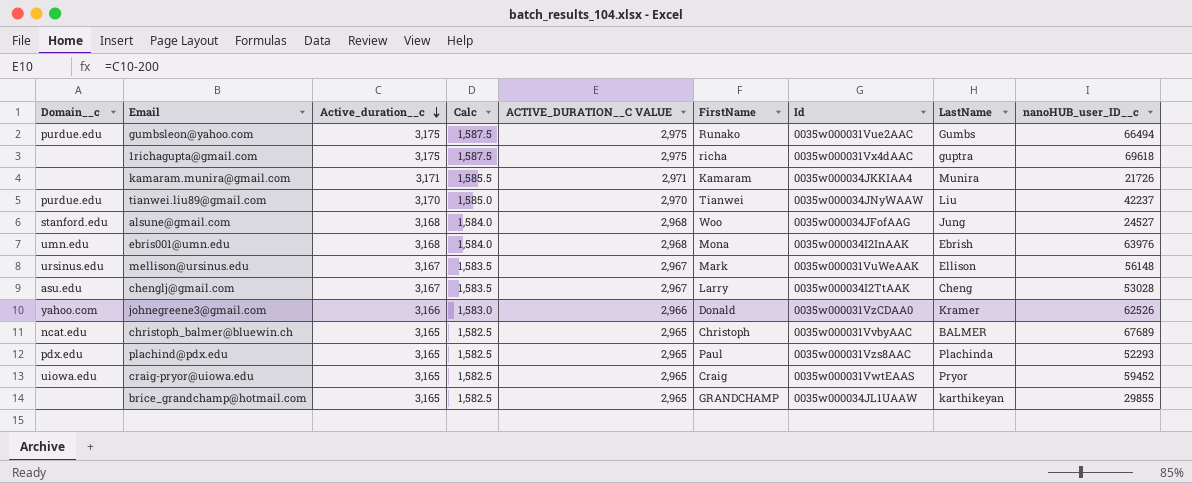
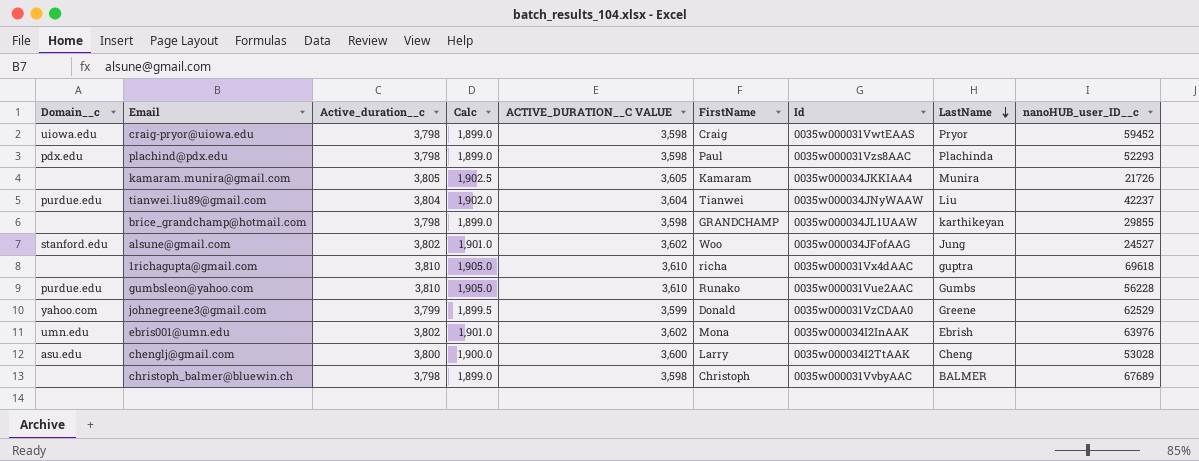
row order: Active_duration__c descending -> LastName descending
row mellison@ursinus.edu: ursinus.edu | 3,167 | 1,583.5 | 2,967 | Mark | 0035w000031VuWeAAK | Ellison | 56148 -> none
craig-pryor@uiowa.edu | Active_duration__c: 3,165 -> 3,798
craig-pryor@uiowa.edu | Calc: 1,582.5 -> 1,899.0
craig-pryor@uiowa.edu | ACTIVE_DURATION__C VALUE: 2,965 -> 3,598
plachind@pdx.edu | Active_duration__c: 3,165 -> 3,798
plachind@pdx.edu | Calc: 1,582.5 -> 1,899.0
plachind@pdx.edu | ACTIVE_DURATION__C VALUE: 2,965 -> 3,598
kamaram.munira@gmail.com | Active_duration__c: 3,171 -> 3,805
kamaram.munira@gmail.com | Calc: 1,585.5 -> 1,902.5
kamaram.munira@gmail.com | ACTIVE_DURATION__C VALUE: 2,971 -> 3,605
tianwei.liu89@gmail.com | Active_duration__c: 3,170 -> 3,804
tianwei.liu89@gmail.com | Calc: 1,585.0 -> 1,902.0
tianwei.liu89@gmail.com | ACTIVE_DURATION__C VALUE: 2,970 -> 3,604
brice_grandchamp@hotmail.com | Active_duration__c: 3,165 -> 3,798
brice_grandchamp@hotmail.com | Calc: 1,582.5 -> 1,899.0
brice_grandchamp@hotmail.com | ACTIVE_DURATION__C VALUE: 2,965 -> 3,598
alsune@gmail.com | Active_duration__c: 3,168 -> 3,802
alsune@gmail.com | Calc: 1,584.0 -> 1,901.0
alsune@gmail.com | ACTIVE_DURATION__C VALUE: 2,968 -> 3,602
1richagupta@gmail.com | Active_duration__c: 3,175 -> 3,810
1richagupta@gmail.com | Calc: 1,587.5 -> 1,905.0
1richagupta@gmail.com | ACTIVE_DURATION__C VALUE: 2,975 -> 3,610
gumbsleon@yahoo.com | Active_duration__c: 3,175 -> 3,810
gumbsleon@yahoo.com | Calc: 1,587.5 -> 1,905.0
gumbsleon@yahoo.com | ACTIVE_DURATION__C VALUE: 2,975 -> 3,610
gumbsleon@yahoo.com | nanoHUB_user_ID__c: 66494 -> 56228
johnegreene3@gmail.com | Active_duration__c: 3,166 -> 3,799
johnegreene3@gmail.com | Calc: 1,583.0 -> 1,899.5
johnegreene3@gmail.com | ACTIVE_DURATION__C VALUE: 2,966 -> 3,599
johnegreene3@gmail.com | LastName: Kramer -> Greene
johnegreene3@gmail.com | nanoHUB_user_ID__c: 62526 -> 62529
ebris001@umn.edu | Active_duration__c: 3,168 -> 3,802
ebris001@umn.edu | Calc: 1,584.0 -> 1,901.0
ebris001@umn.edu | ACTIVE_DURATION__C VALUE: 2,968 -> 3,602
chenglj@gmail.com | Active_duration__c: 3,167 -> 3,800
chenglj@gmail.com | Calc: 1,583.5 -> 1,900.0
chenglj@gmail.com | ACTIVE_DURATION__C VALUE: 2,967 -> 3,600
christoph_balmer@bluewin.ch | Domain__c: ncat.edu -> none
christoph_balmer@bluewin.ch | Active_duration__c: 3,165 -> 3,798
christoph_balmer@bluewin.ch | Calc: 1,582.5 -> 1,899.0
christoph_balmer@bluewin.ch | ACTIVE_DURATION__C VALUE: 2,965 -> 3,598

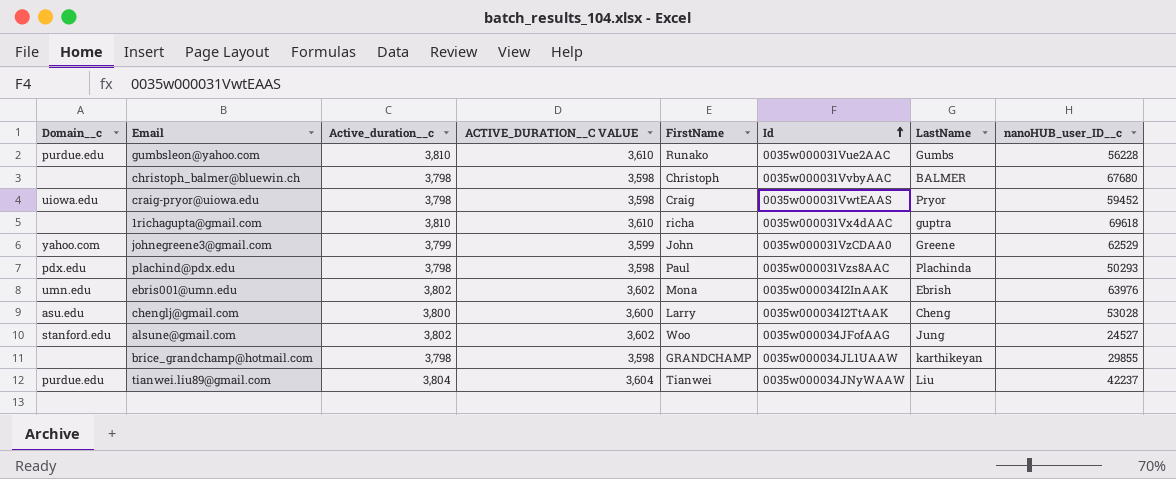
row order: LastName descending -> Id ascending
column Calc | formula: [Active_duration__c] * 0.5 -> none
row kamaram.munira@gmail.com: none | 3,805 | 1,902.5 | 3,605 | Kamaram | 0035w000034JKKIAA4 | Munira | 21726 -> none
christoph_balmer@bluewin.ch | nanoHUB_user_ID__c: 67689 -> 67680
johnegreene3@gmail.com | FirstName: Donald -> John
plachind@pdx.edu | nanoHUB_user_ID__c: 52293 -> 50293

